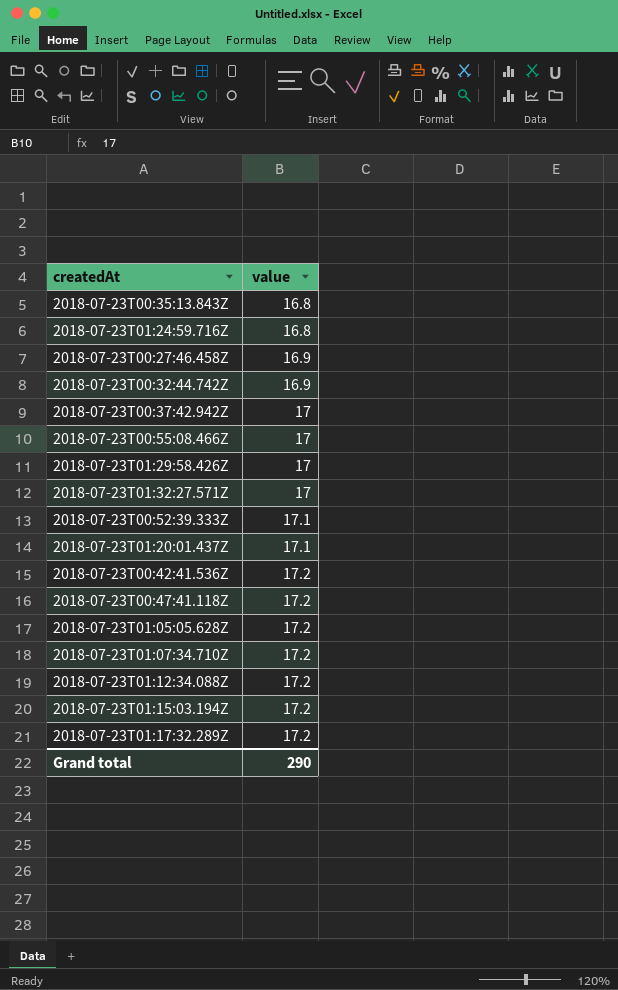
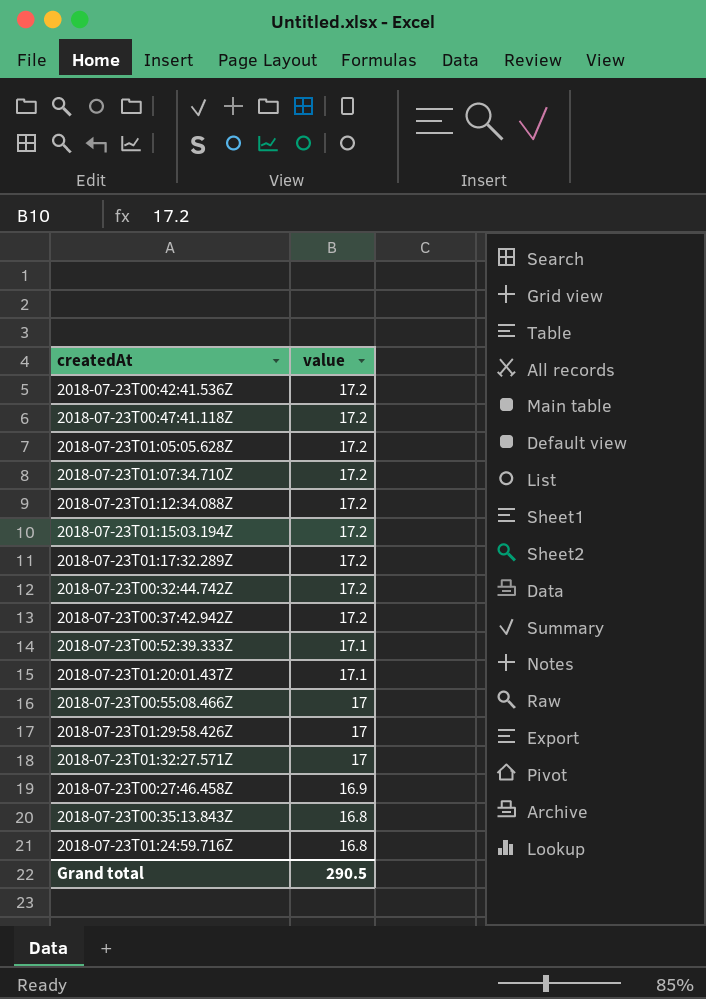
row order: value ascending -> value descending
2018-07-23T00:32:44.742Z | value: 16.9 -> 17.2
2018-07-23T00:37:42.942Z | value: 17 -> 17.2
Grand total | value: 290 -> 290.5

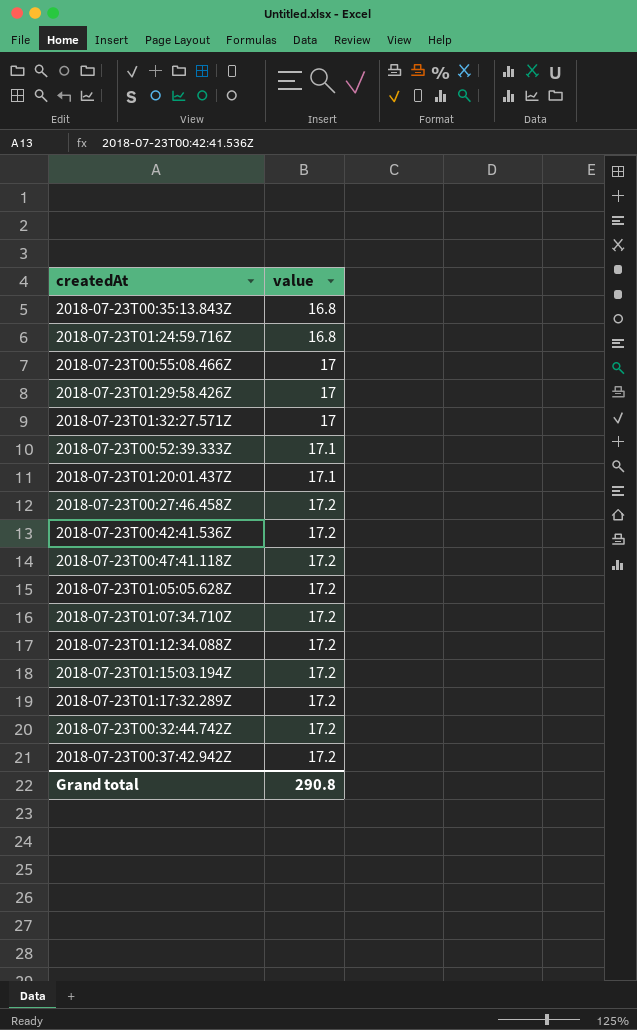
row order: value descending -> value ascending
2018-07-23T00:27:46.458Z | value: 16.9 -> 17.2
Grand total | value: 290.5 -> 290.8

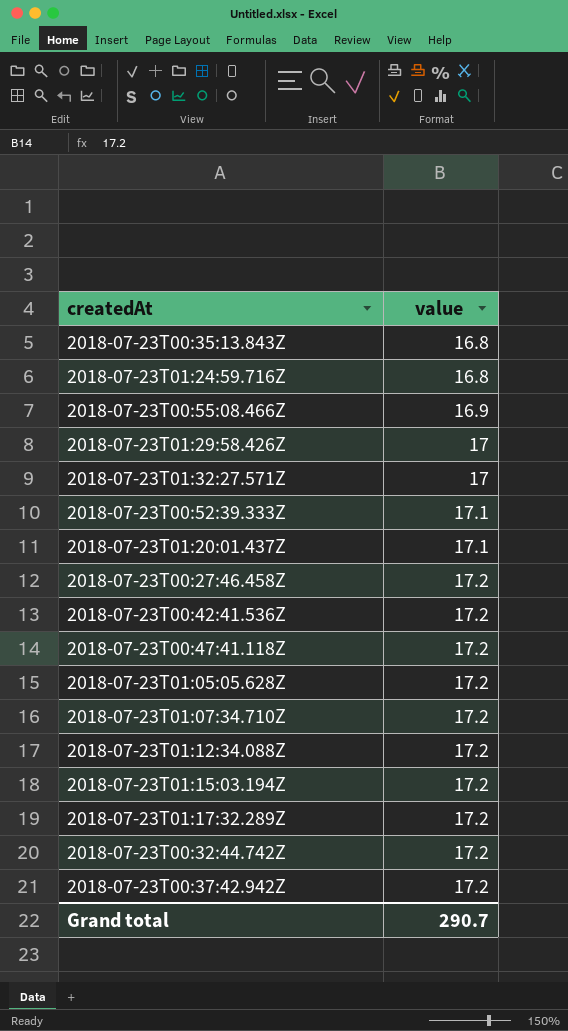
2018-07-23T00:55:08.466Z | value: 17 -> 16.9
Grand total | value: 290.8 -> 290.7

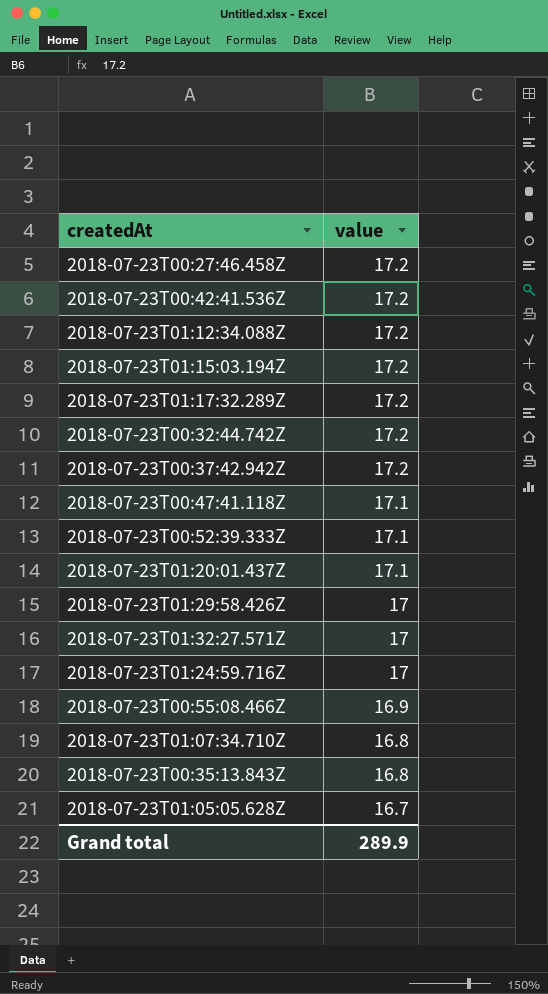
row order: value ascending -> value descending
2018-07-23T00:47:41.118Z | value: 17.2 -> 17.1
2018-07-23T01:24:59.716Z | value: 16.8 -> 17
2018-07-23T01:07:34.710Z | value: 17.2 -> 16.8
2018-07-23T01:05:05.628Z | value: 17.2 -> 16.7
Grand total | value: 290.7 -> 289.9

